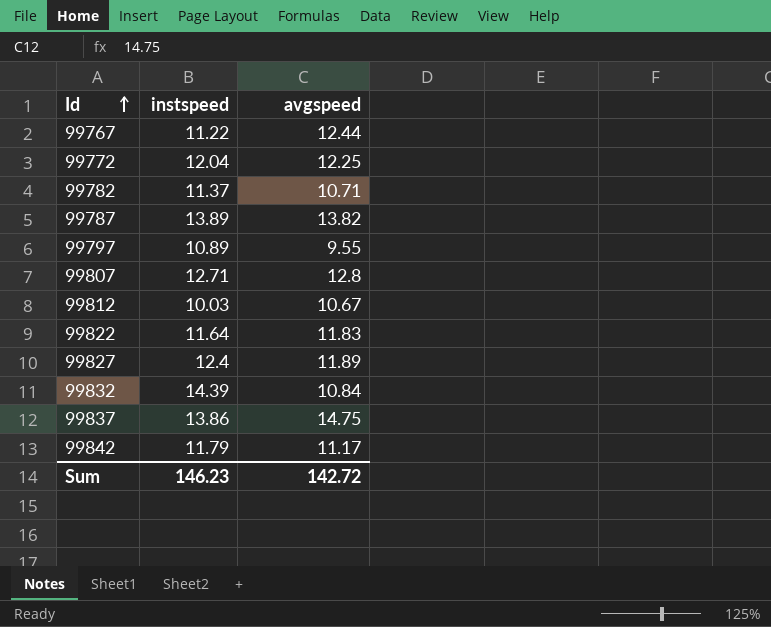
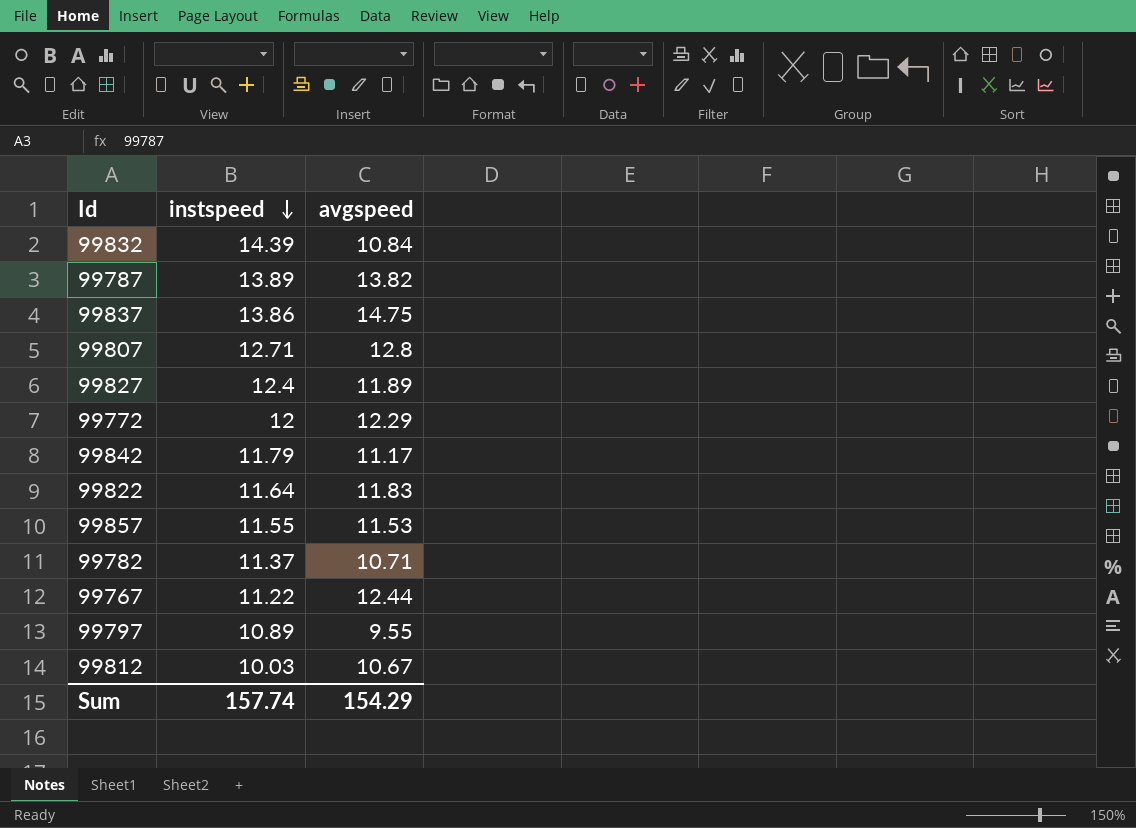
row order: Id ascending -> instspeed descending
99772 | instspeed: 12.04 -> 12
99772 | avgspeed: 12.25 -> 12.29
row 99857: none -> 11.55 | 11.53
Sum | instspeed: 146.23 -> 157.74
Sum | avgspeed: 142.72 -> 154.29

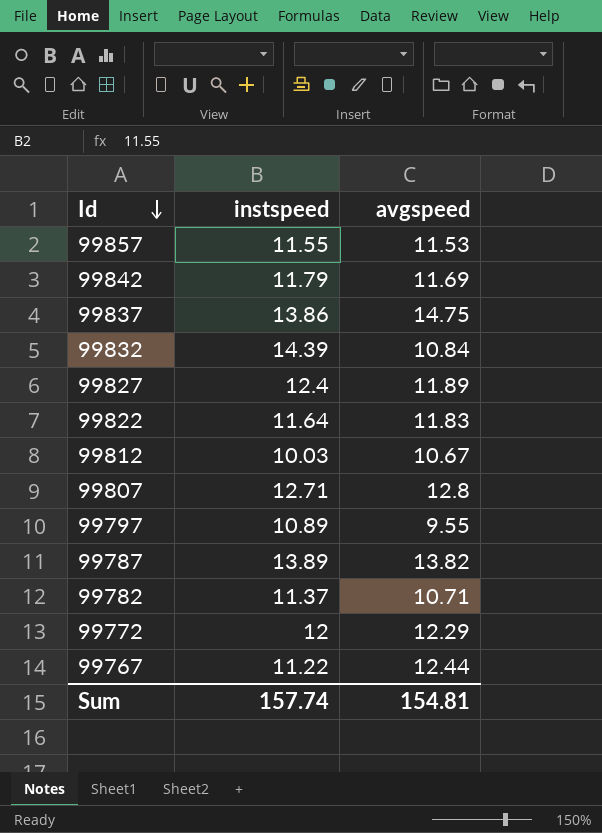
row order: instspeed descending -> Id descending
99842 | avgspeed: 11.17 -> 11.69
Sum | avgspeed: 154.29 -> 154.81

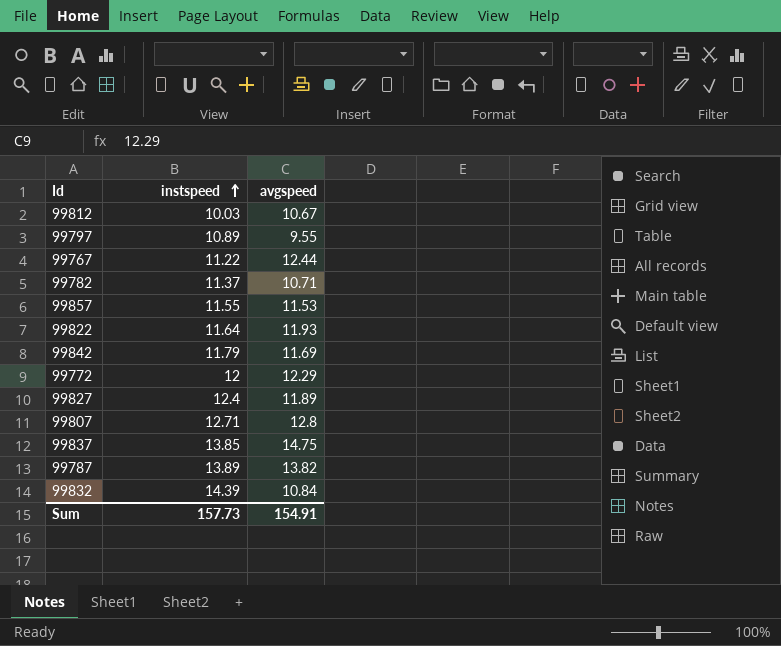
row order: Id descending -> instspeed ascending
99822 | avgspeed: 11.83 -> 11.93
99837 | instspeed: 13.86 -> 13.85
Sum | instspeed: 157.74 -> 157.73
Sum | avgspeed: 154.81 -> 154.91

